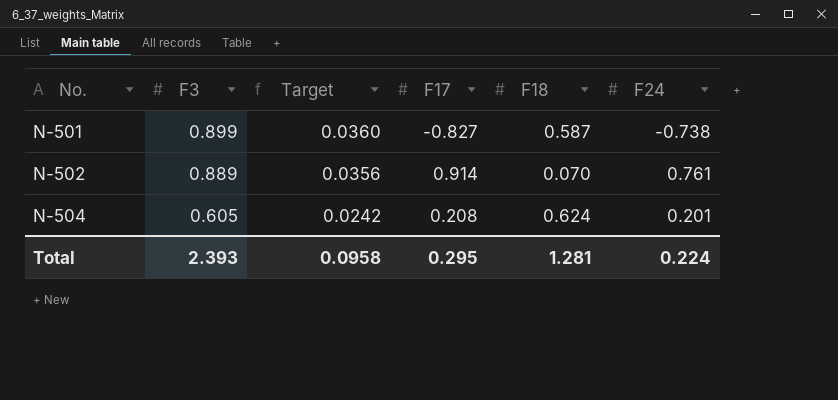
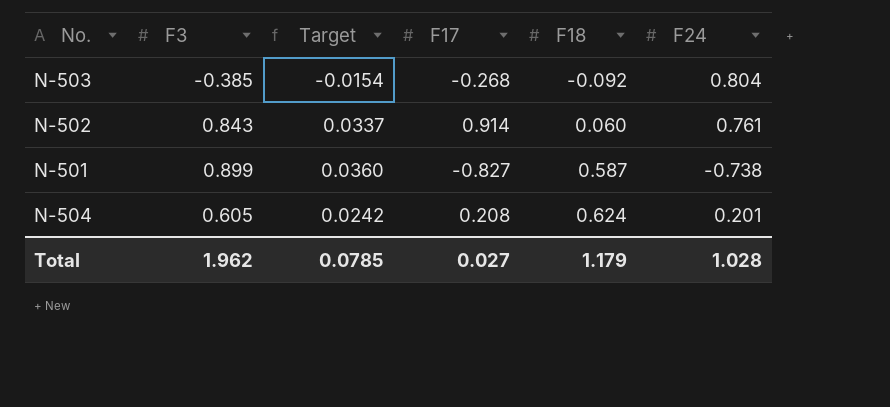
row order: No. ascending -> F18 ascending
row N-503: none -> -0.385 | -0.0154 | -0.268 | -0.092 | 0.804
N-502 | F3: 0.889 -> 0.843
N-502 | Target: 0.0356 -> 0.0337
N-502 | F18: 0.070 -> 0.060
Total | F3: 2.393 -> 1.962
Total | Target: 0.0958 -> 0.0785
Total | F17: 0.295 -> 0.027
Total | F18: 1.281 -> 1.179
Total | F24: 0.224 -> 1.028

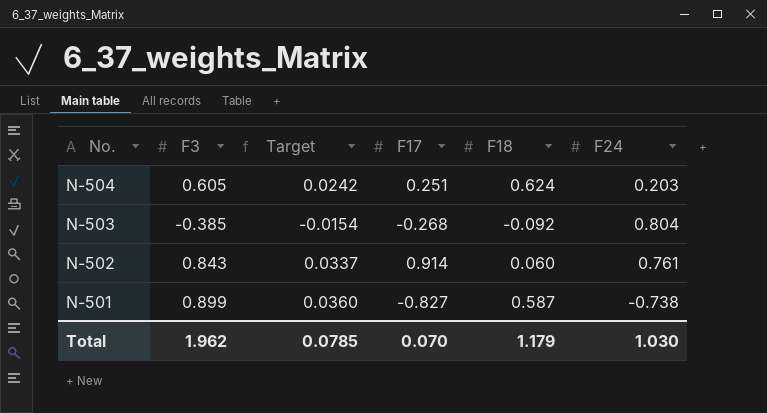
row order: F18 ascending -> No. descending
N-504 | F17: 0.208 -> 0.251
N-504 | F24: 0.201 -> 0.203
Total | F17: 0.027 -> 0.070
Total | F24: 1.028 -> 1.030

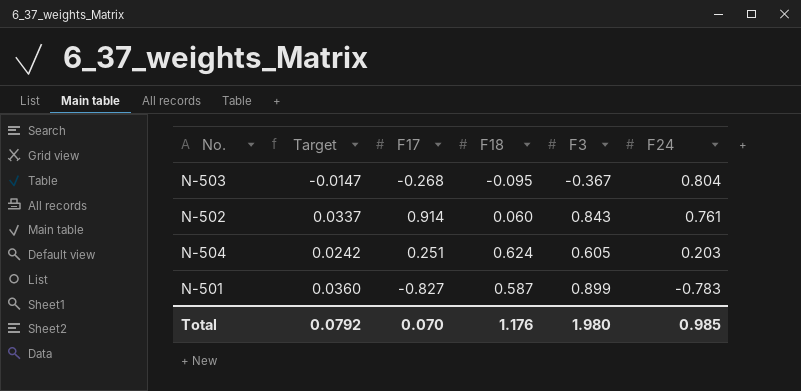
row order: No. descending -> F24 descending
column F3 | position: 2 -> 5
N-503 | Target: -0.0154 -> -0.0147
N-503 | F18: -0.092 -> -0.095
N-503 | F3: -0.385 -> -0.367
N-501 | F24: -0.738 -> -0.783
Total | Target: 0.0785 -> 0.0792
Total | F18: 1.179 -> 1.176
Total | F3: 1.962 -> 1.980
Total | F24: 1.030 -> 0.985

